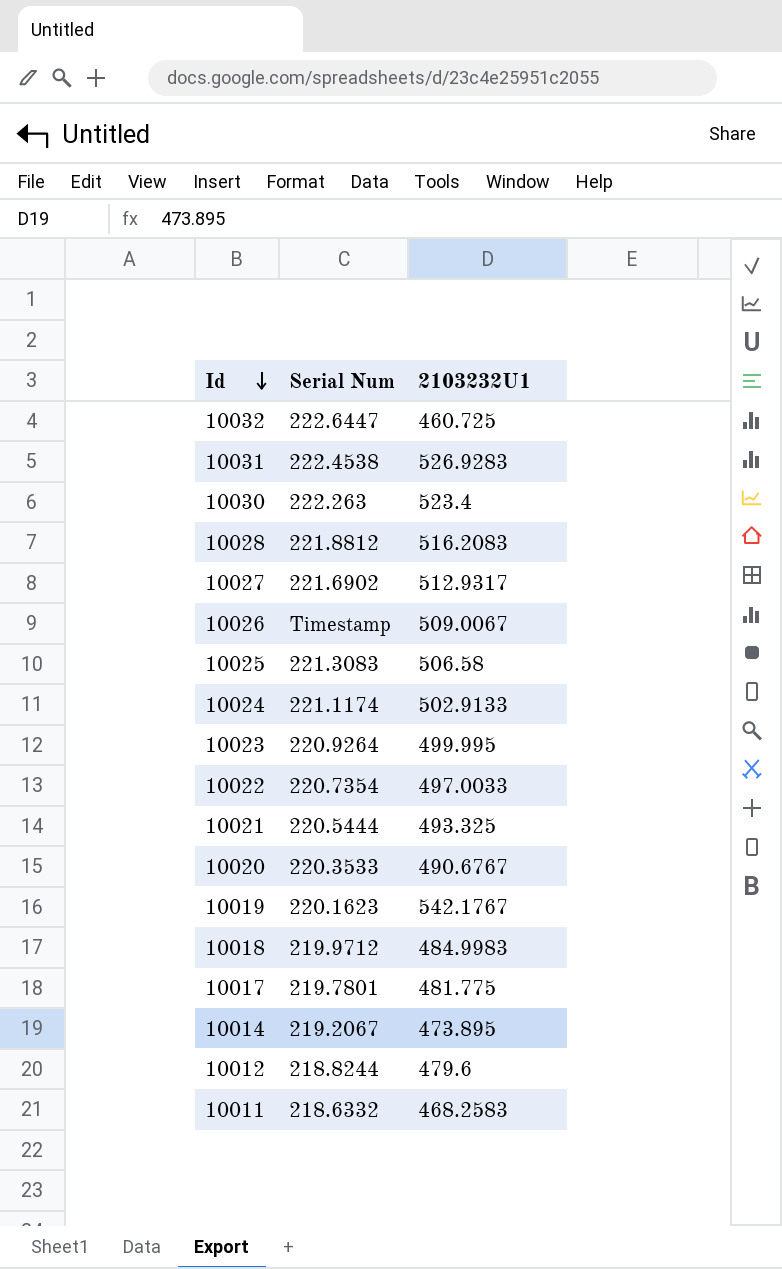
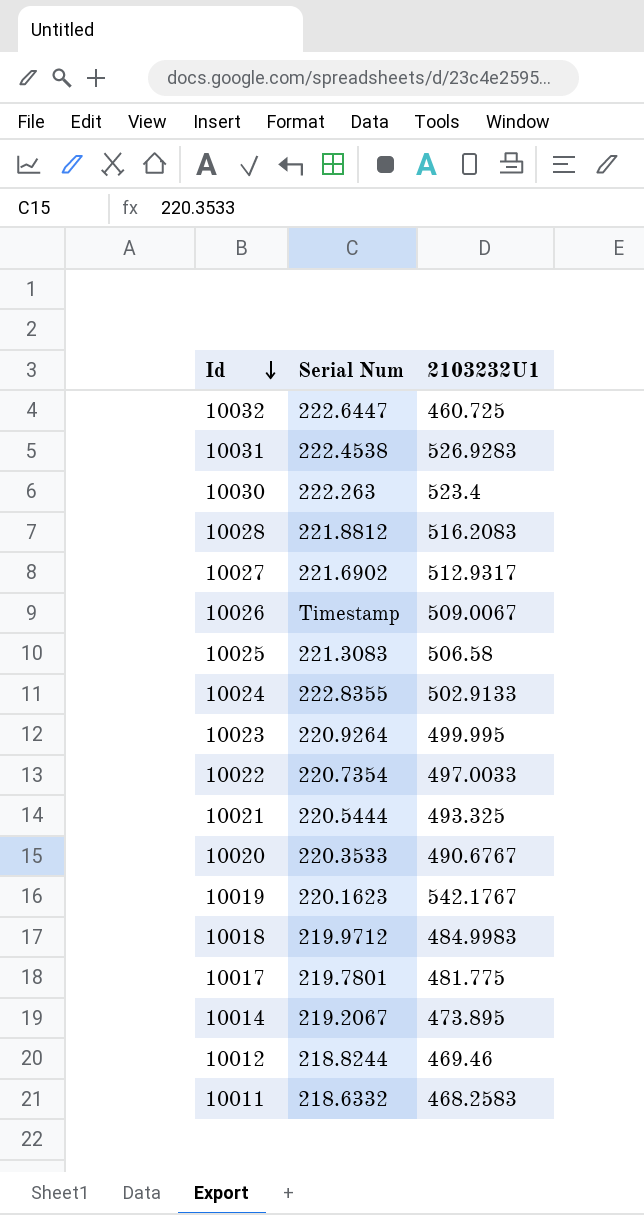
10024 | Serial Num: 221.1174 -> 222.8355
10012 | 2103232U1: 479.6 -> 469.46

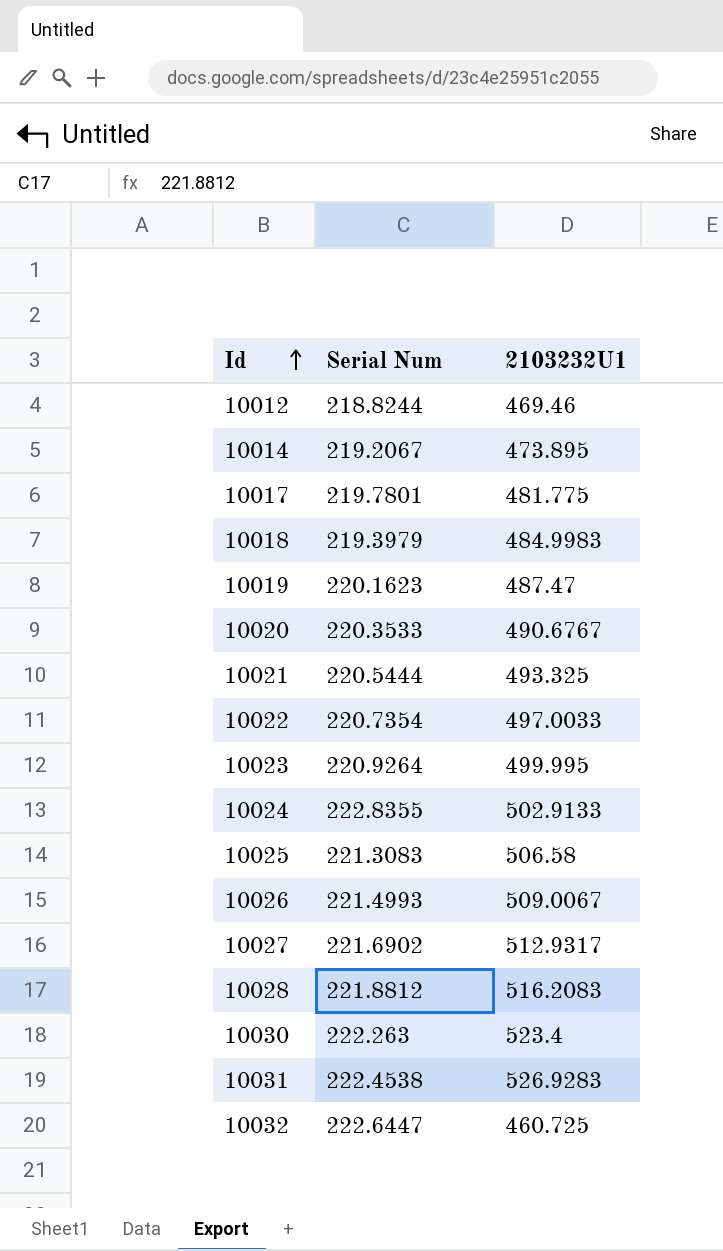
row order: Id descending -> Id ascending
row 10011: 218.6332 | 468.2583 -> none
10018 | Serial Num: 219.9712 -> 219.3979
10019 | 2103232U1: 542.1767 -> 487.47
10026 | Serial Num: Timestamp -> 221.4993

